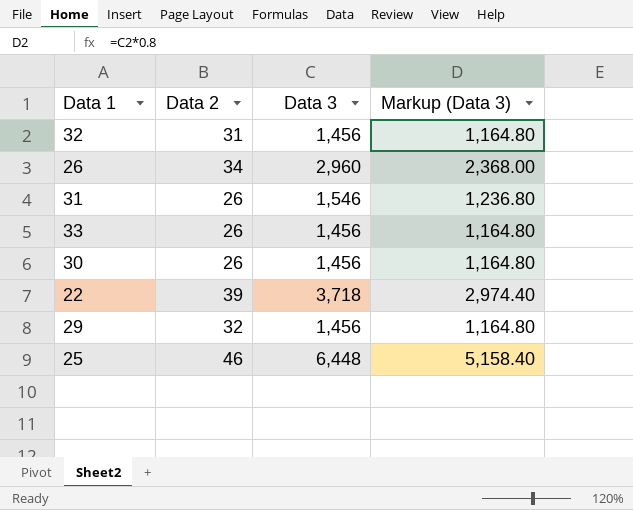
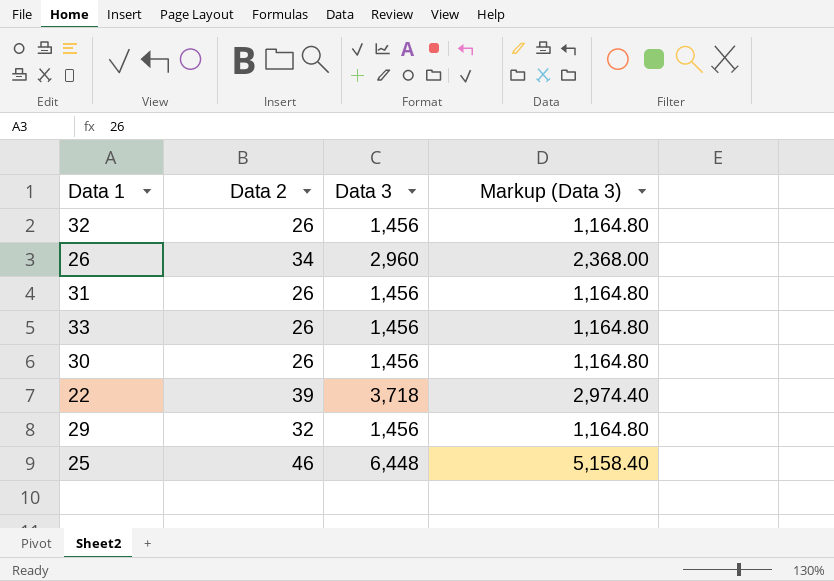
32 | Data 2: 31 -> 26
31 | Data 3: 1,546 -> 1,456
31 | Markup (Data 3): 1,236.80 -> 1,164.80

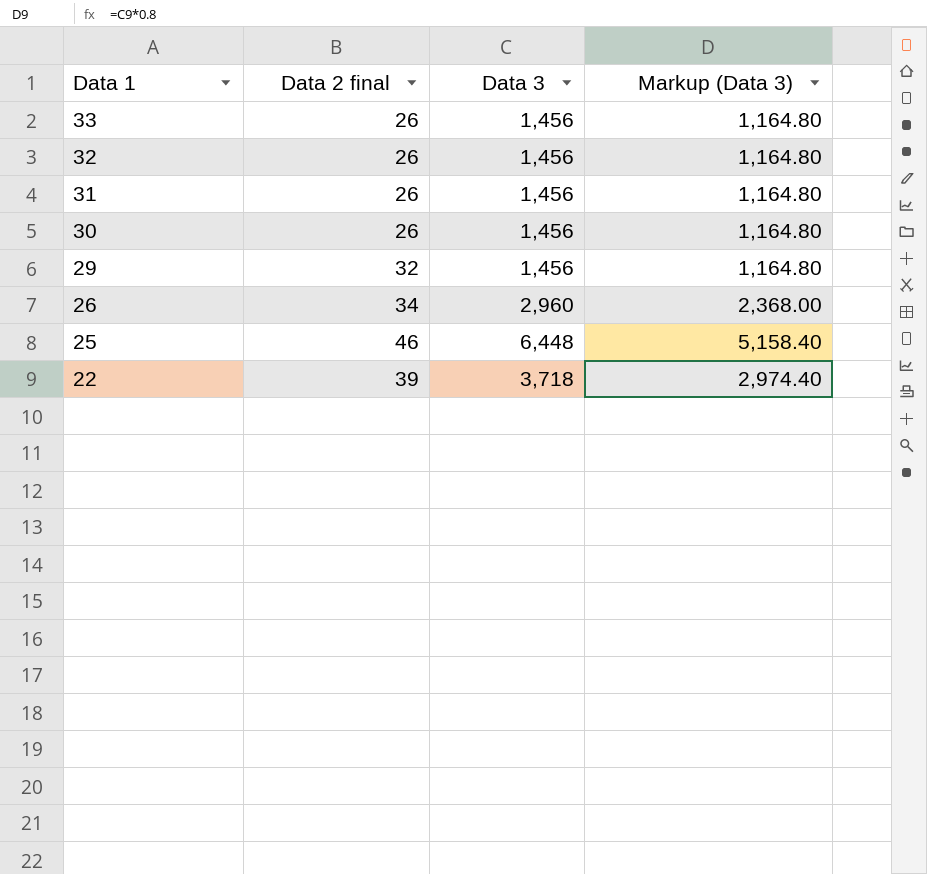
row order: none -> Data 1 descending
column name: Data 2 -> Data 2 final

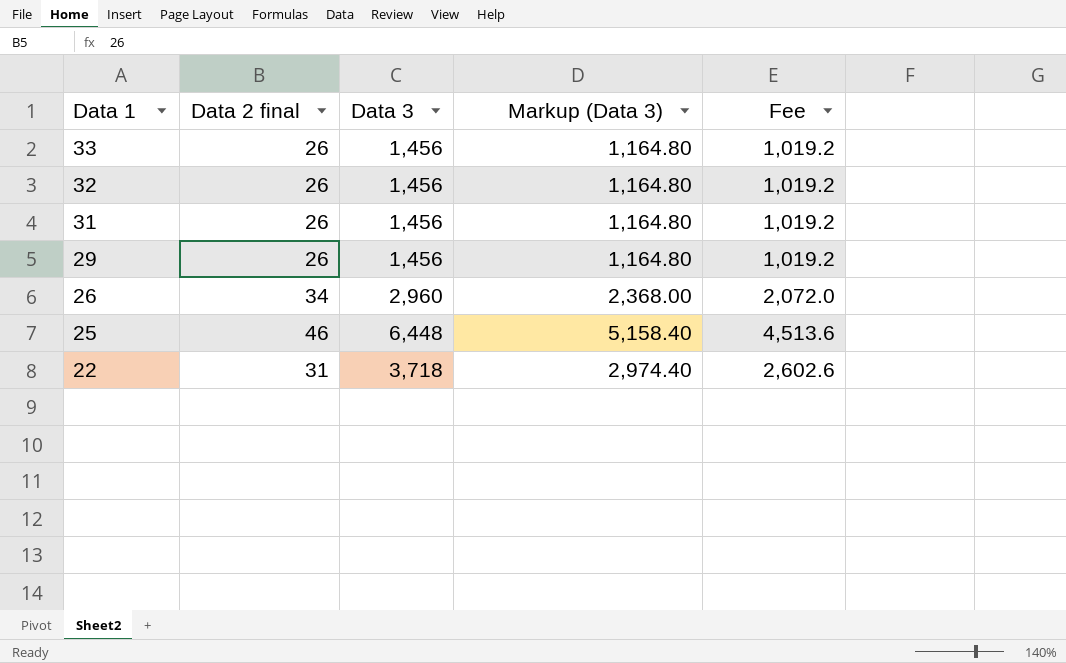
column Fee | formula: none -> [Data 3] * 0.7
row 30: 26 | 1,456 | 1,164.80 -> none
29 | Data 2 final: 32 -> 26
22 | Data 2 final: 39 -> 31

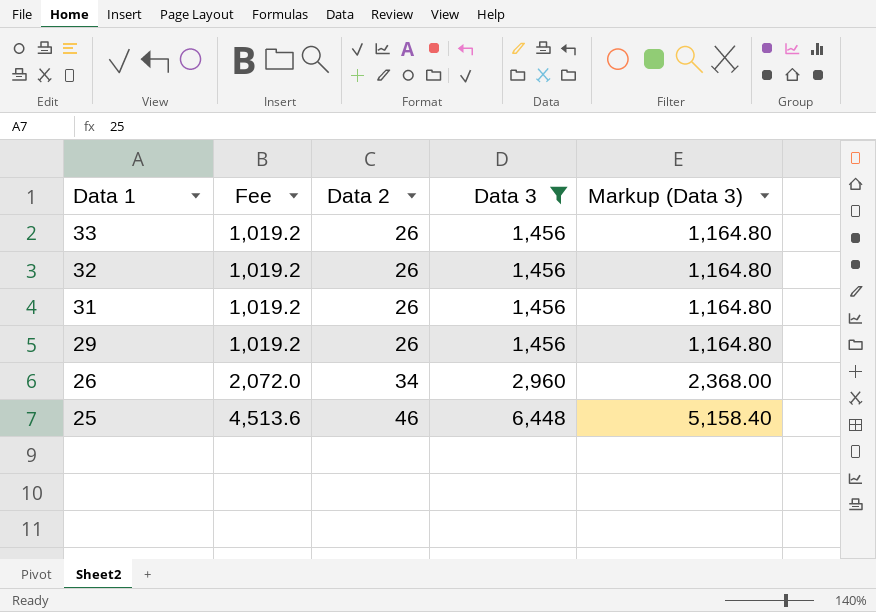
filter: none -> Data 3 != 3,718
column Fee | position: 5 -> 2
column name: Data 2 final -> Data 2

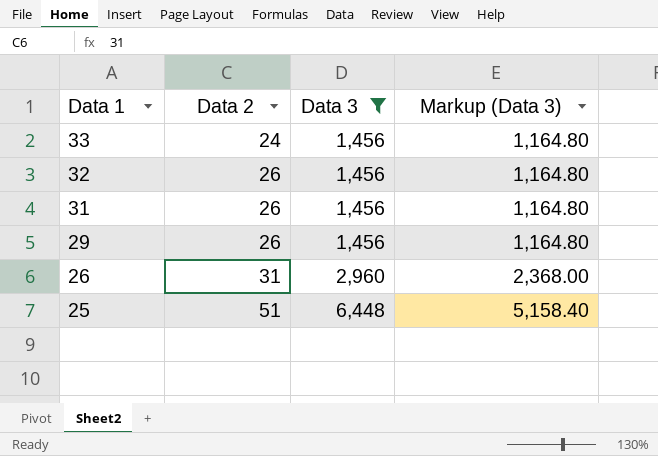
column Fee | formula: [Data 3] * 0.7 -> none
33 | Data 2: 26 -> 24
26 | Data 2: 34 -> 31
25 | Data 2: 46 -> 51

